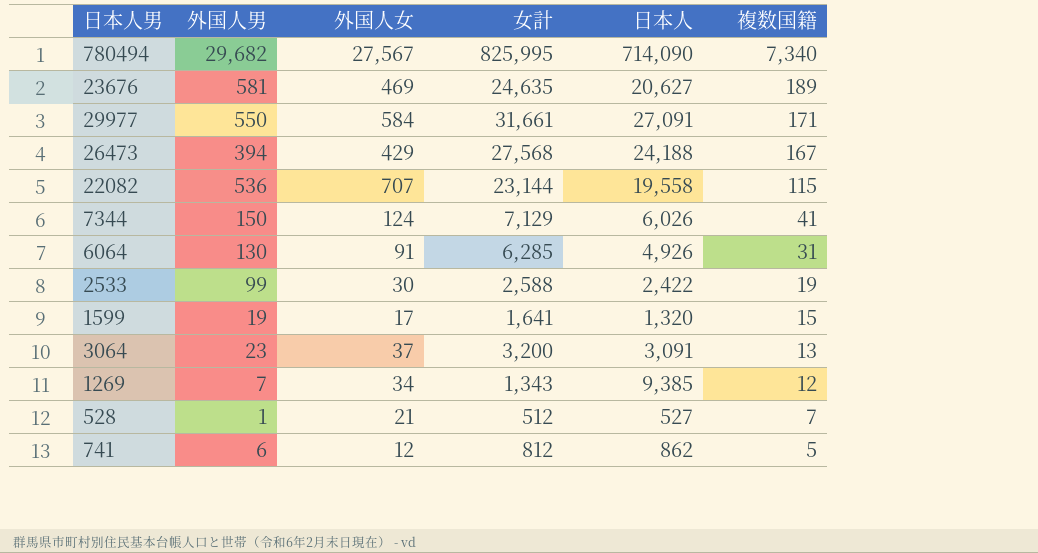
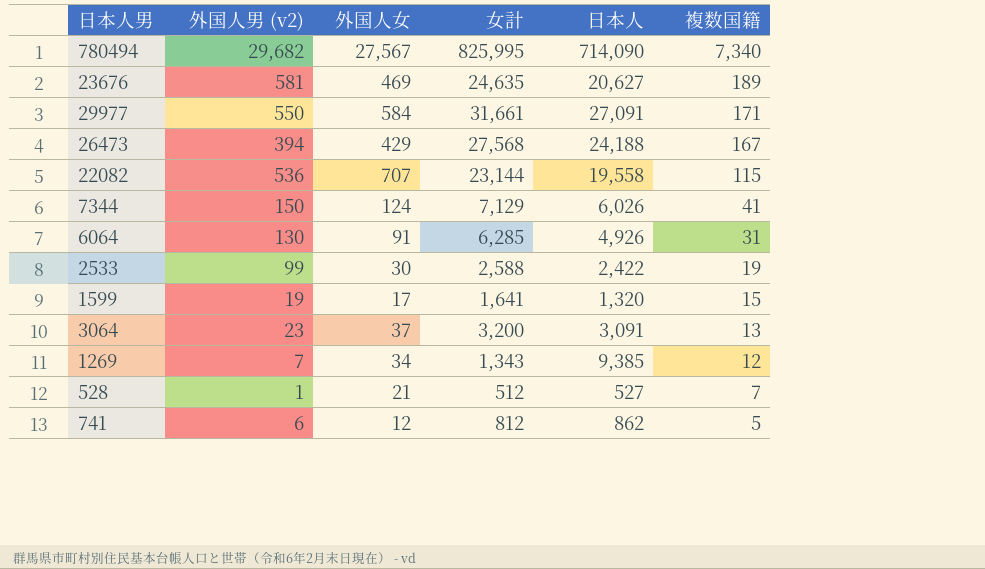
column name: 外国人男 -> 外国人男 (v2)

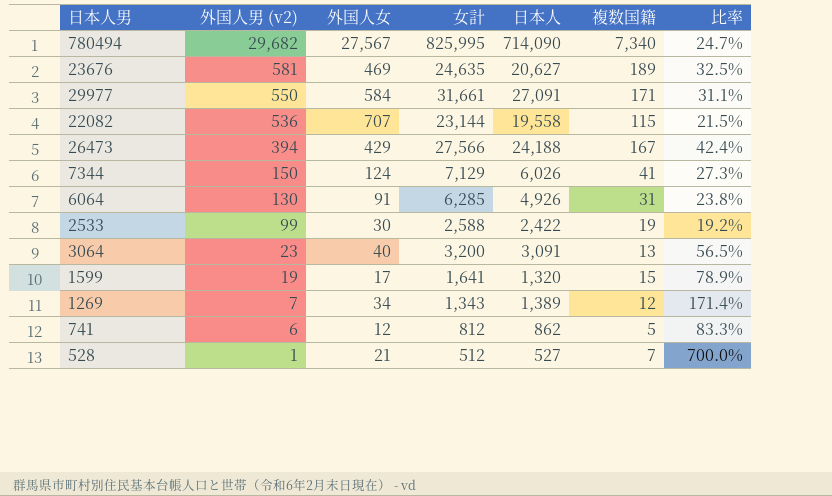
row order: 複数国籍 descending -> 外国人男 (v2) descending
column 比率 | formula: none -> [複数国籍] / [外国人男 (v2)]
26473 | 女計: 27,568 -> 27,566
3064 | 外国人女: 37 -> 40
1269 | 日本人: 9,385 -> 1,389

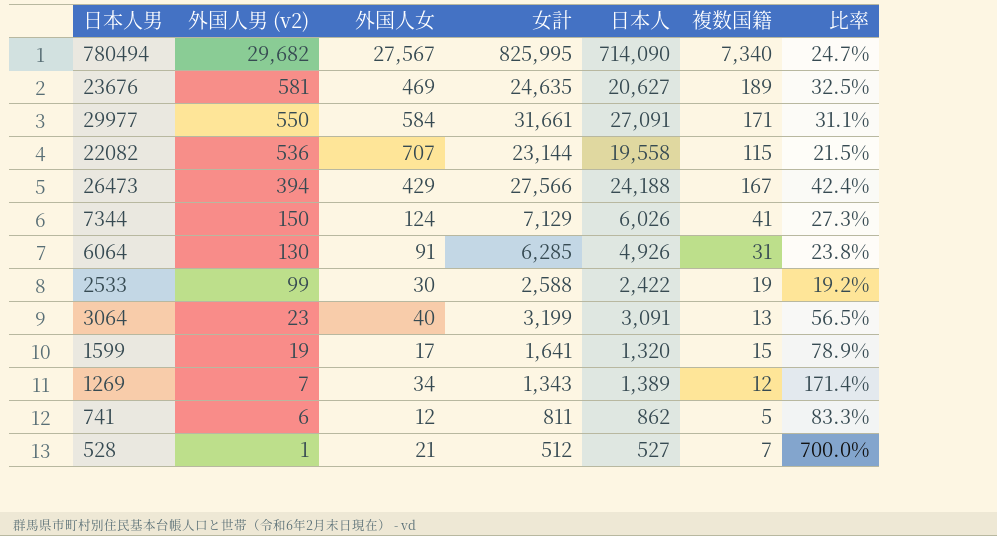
3064 | 女計: 3,200 -> 3,199
741 | 女計: 812 -> 811

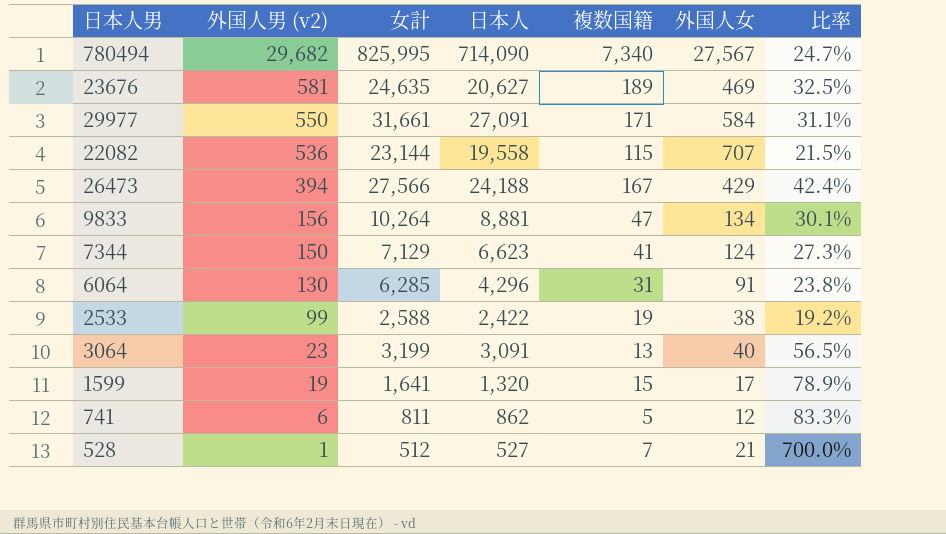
column 外国人女 | position: 3 -> 6
row 1269: 7 | 34 | 1,343 | 1,389 | 12 | 171.4% -> none
row 9833: none -> 156 | 10,264 | 8,881 | 47 | 134 | 30.1%
7344 | 日本人: 6,026 -> 6,623
6064 | 日本人: 4,926 -> 4,296
2533 | 外国人女: 30 -> 38

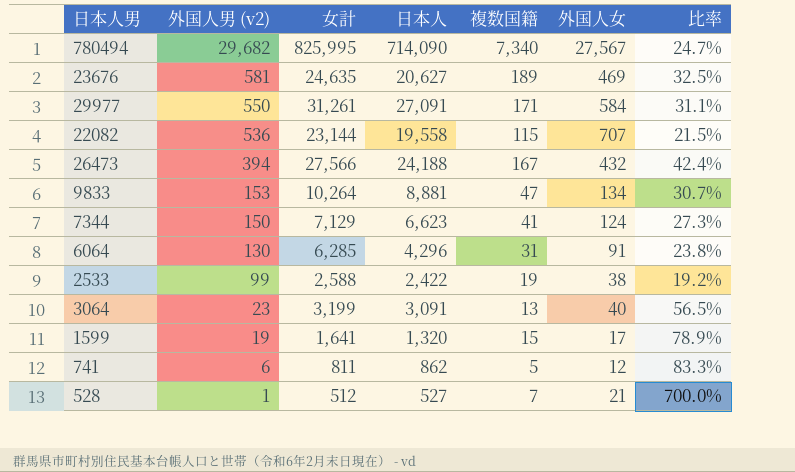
29977 | 女計: 31,661 -> 31,261
26473 | 外国人女: 429 -> 432
9833 | 外国人男 (v2): 156 -> 153
9833 | 比率: 30.1% -> 30.7%

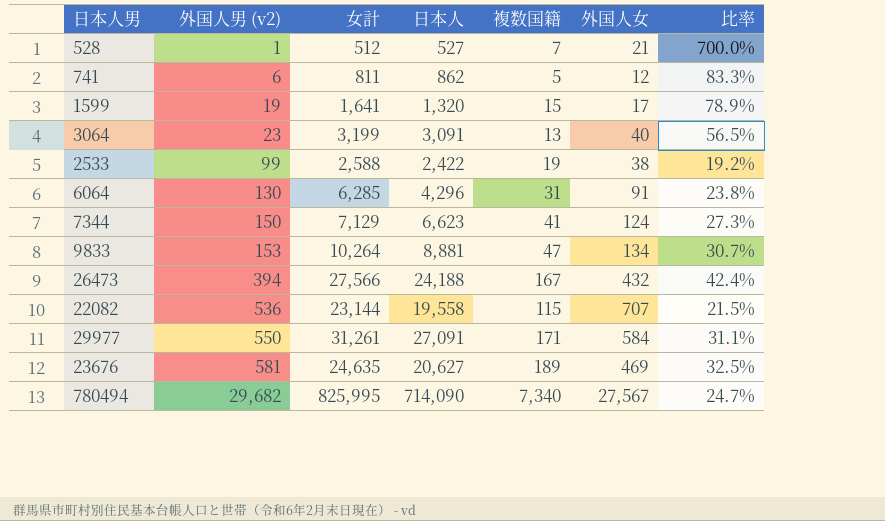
row order: 外国人男 (v2) descending -> 外国人男 (v2) ascending

